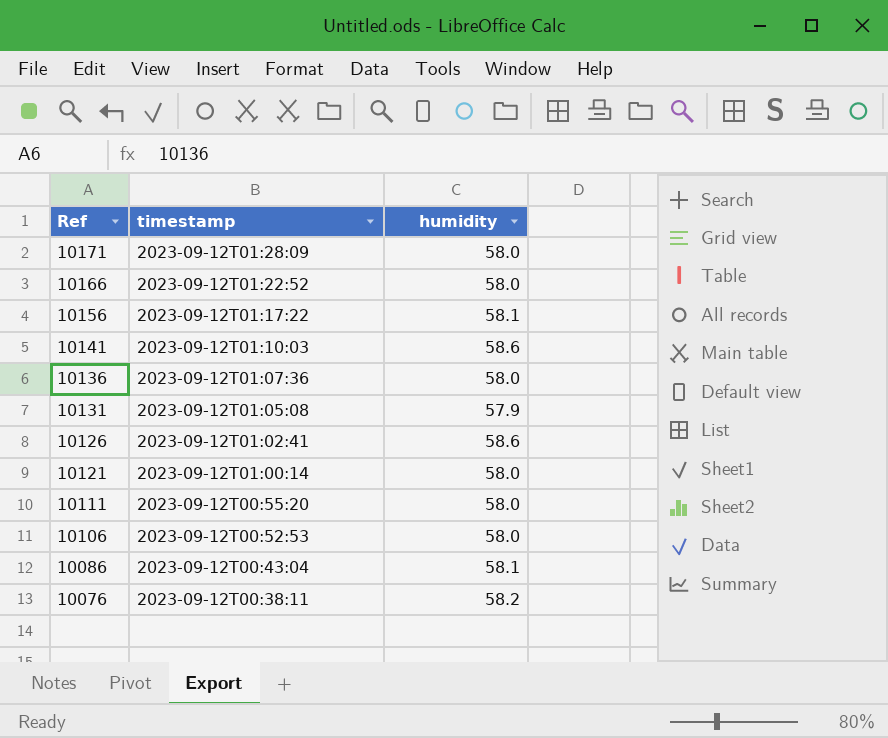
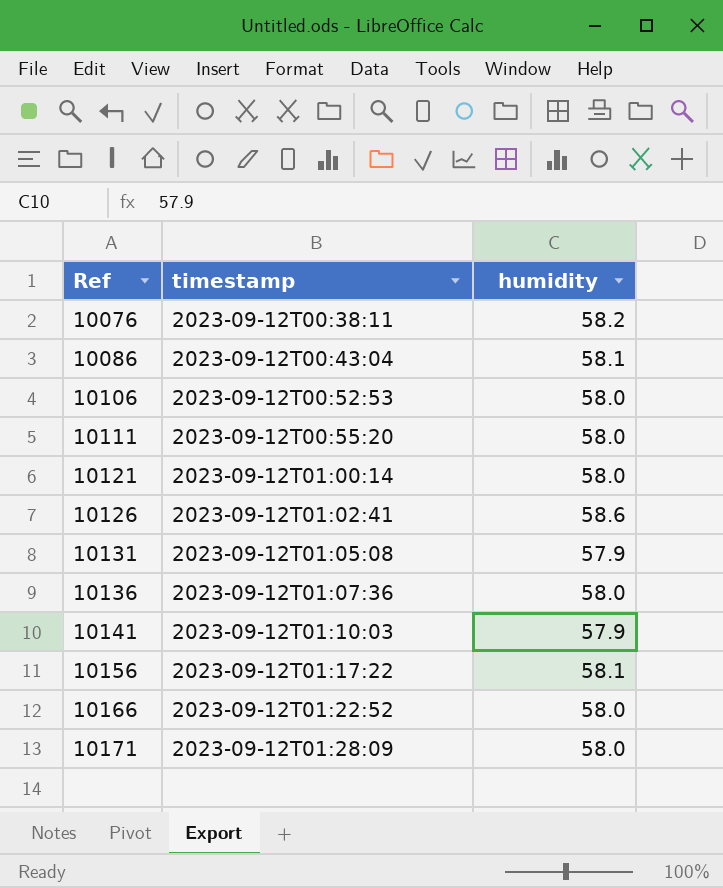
row order: Ref descending -> Ref ascending
10141 | humidity: 58.6 -> 57.9

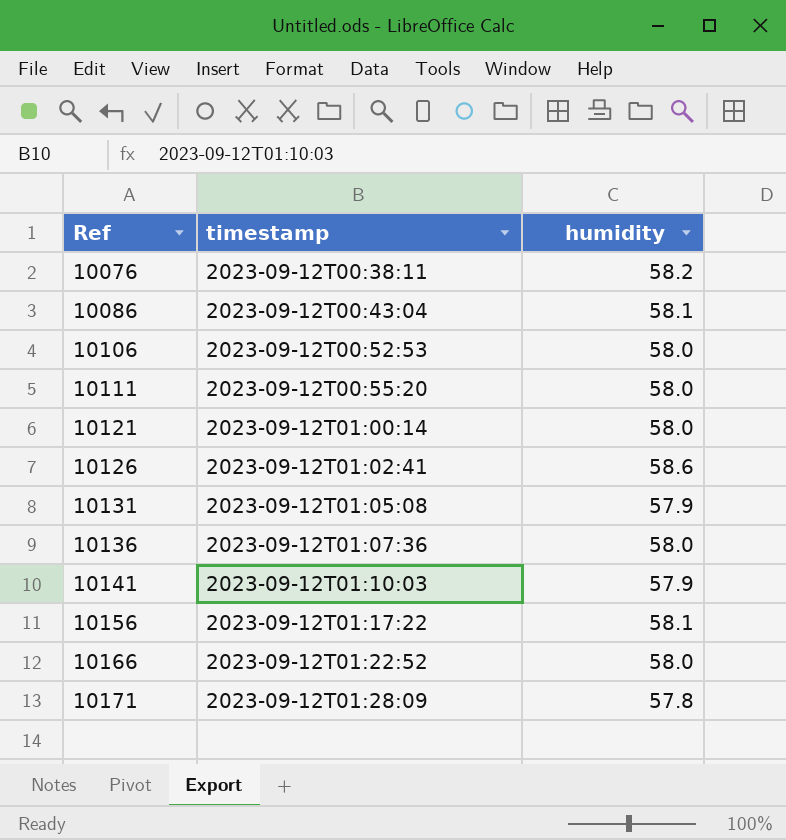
10171 | humidity: 58.0 -> 57.8

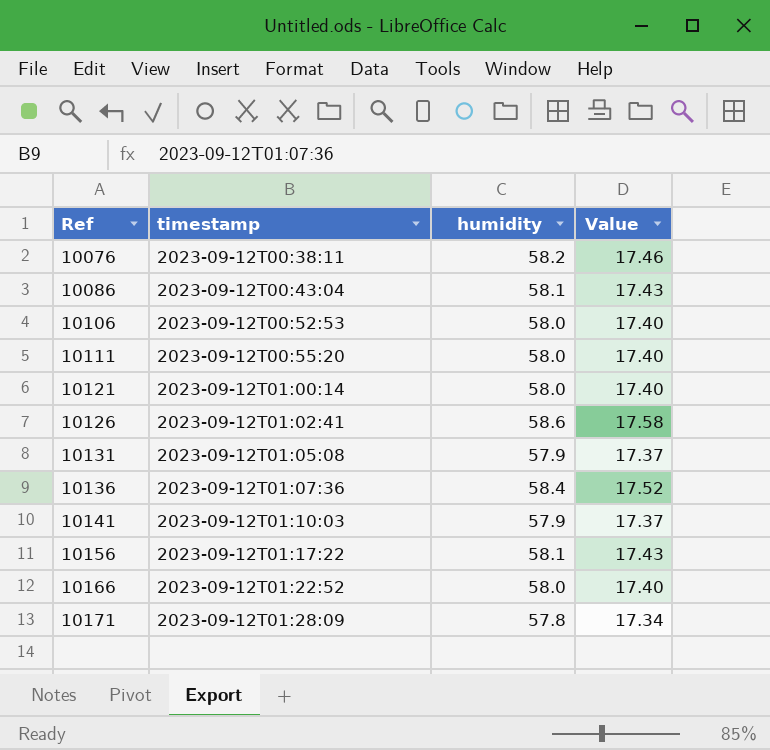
column Value | formula: none -> [humidity] * 0.3
10136 | humidity: 58.0 -> 58.4

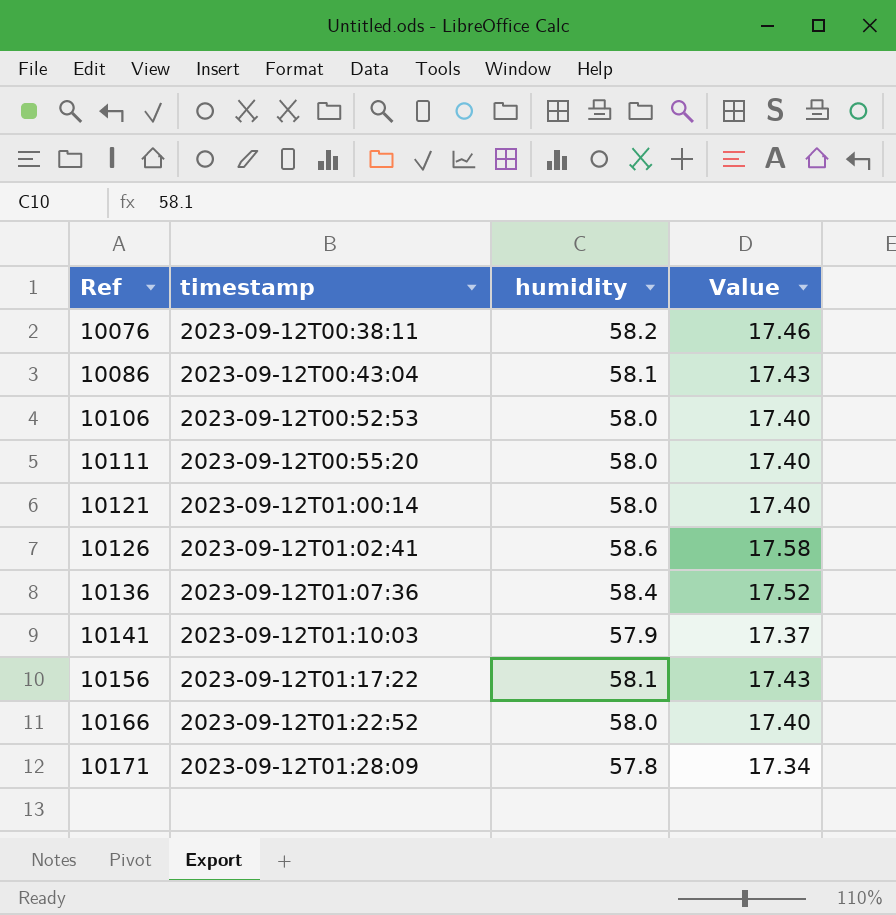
row 10131: 2023-09-12T01:05:08 | 57.9 | 17.37 -> none

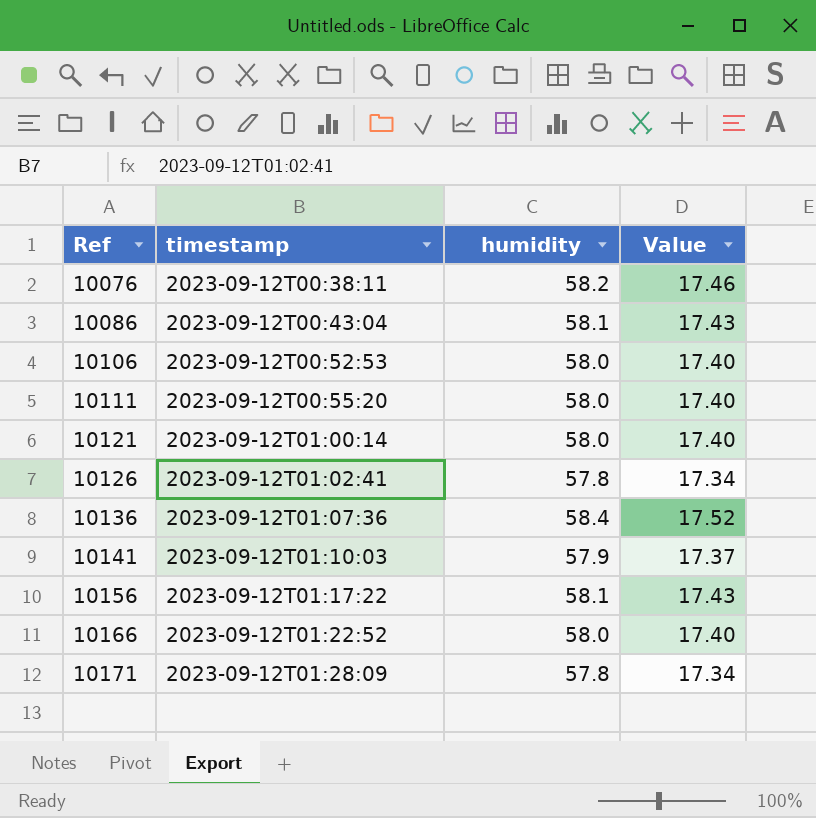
10126 | humidity: 58.6 -> 57.8
10126 | Value: 17.58 -> 17.34

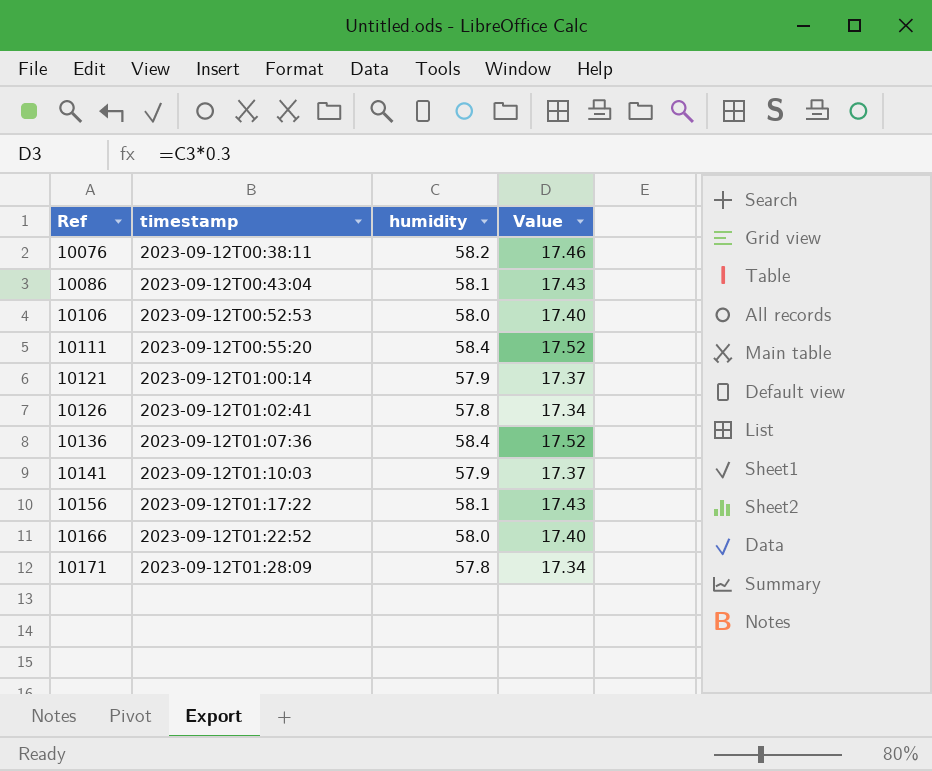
10111 | humidity: 58.0 -> 58.4
10111 | Value: 17.40 -> 17.52
10121 | humidity: 58.0 -> 57.9
10121 | Value: 17.40 -> 17.37

